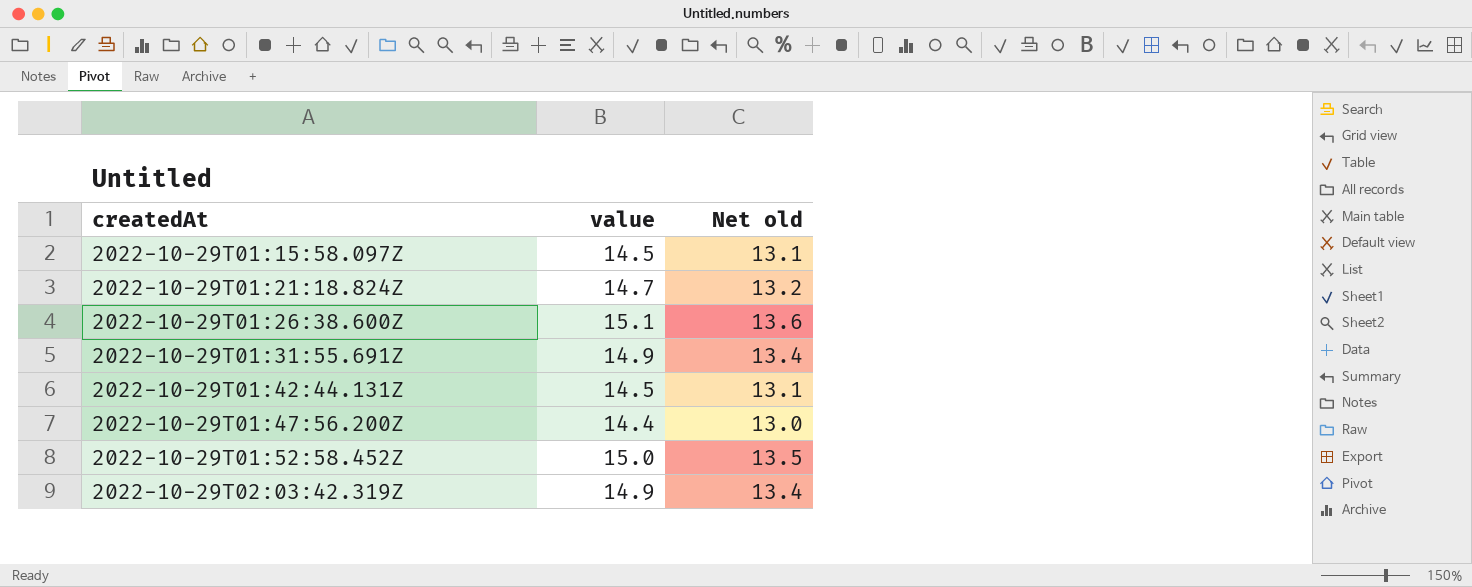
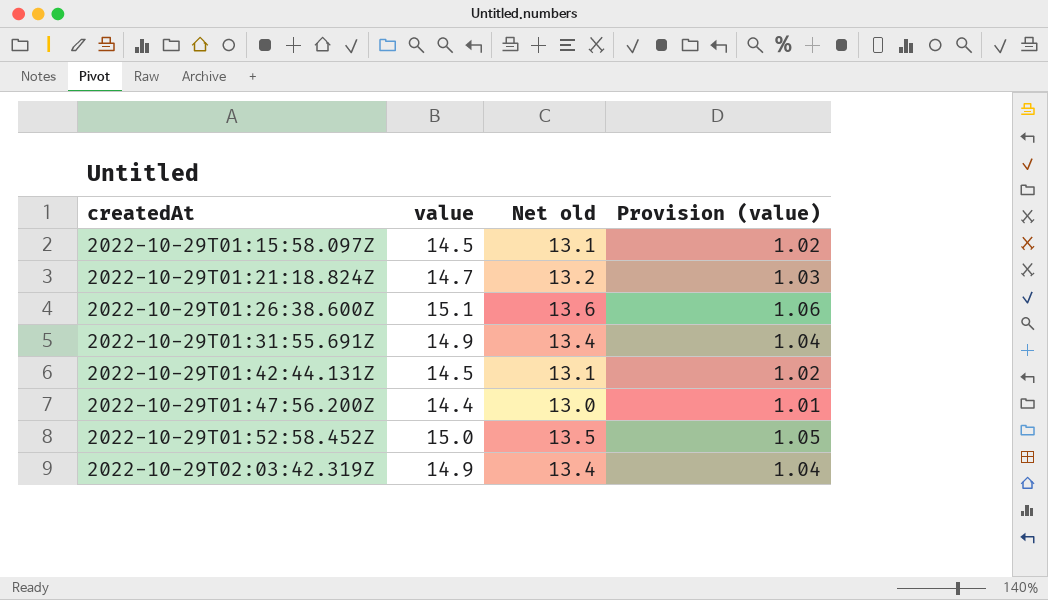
column Provision (value) | formula: none -> [value] * 0.07

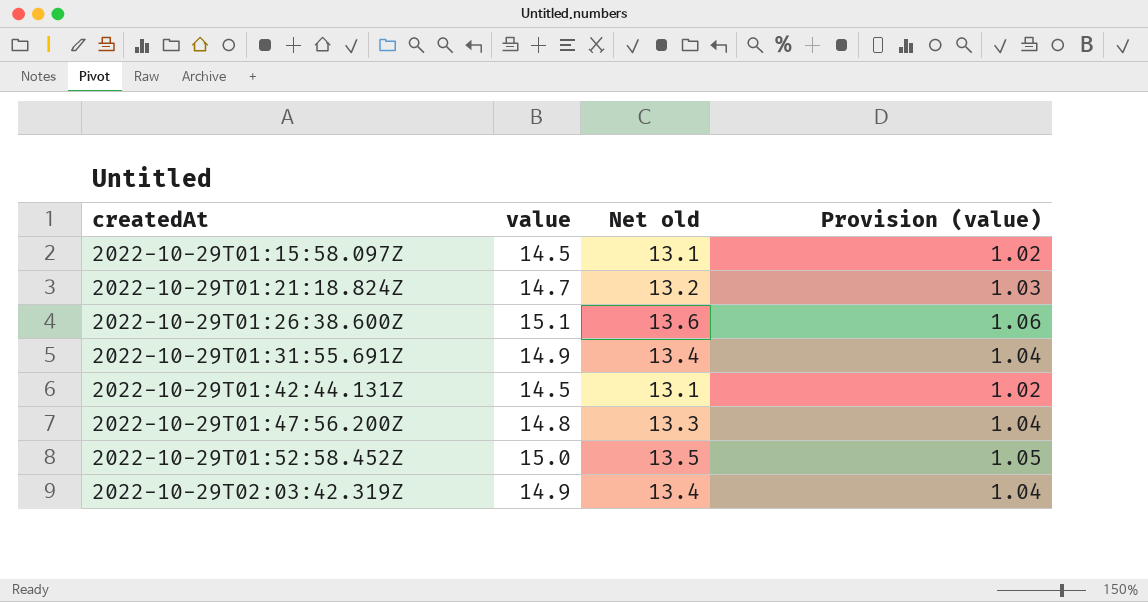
2022-10-29T01:47:56.200Z | value: 14.4 -> 14.8
2022-10-29T01:47:56.200Z | Net old: 13.0 -> 13.3
2022-10-29T01:47:56.200Z | Provision (value): 1.01 -> 1.04

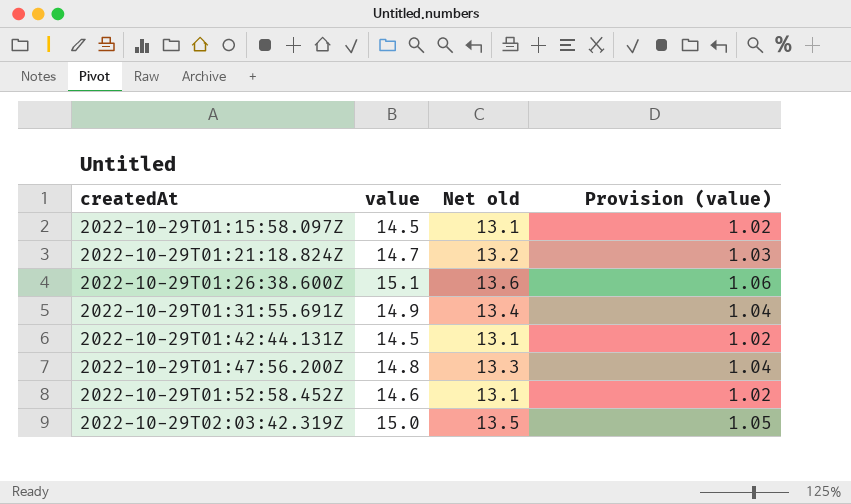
2022-10-29T01:52:58.452Z | value: 15.0 -> 14.6
2022-10-29T01:52:58.452Z | Net old: 13.5 -> 13.1
2022-10-29T01:52:58.452Z | Provision (value): 1.05 -> 1.02
2022-10-29T02:03:42.319Z | value: 14.9 -> 15.0
2022-10-29T02:03:42.319Z | Net old: 13.4 -> 13.5
2022-10-29T02:03:42.319Z | Provision (value): 1.04 -> 1.05

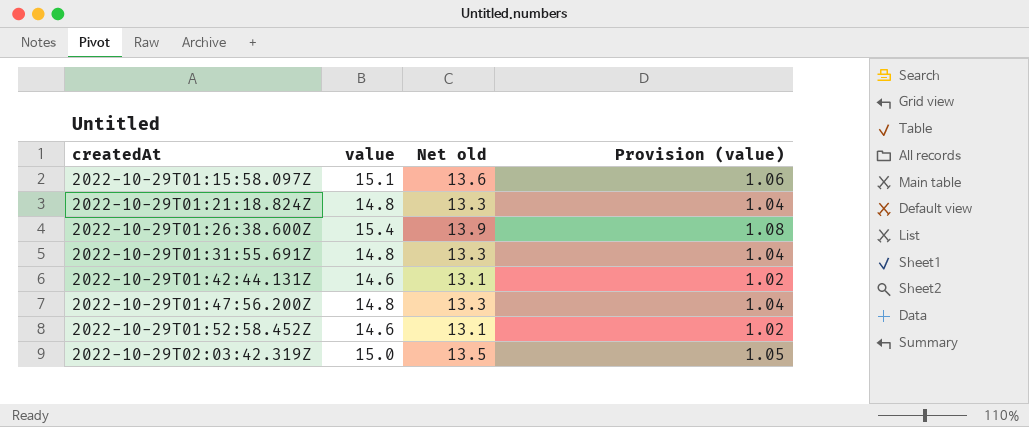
2022-10-29T01:15:58.097Z | value: 14.5 -> 15.1
2022-10-29T01:15:58.097Z | Net old: 13.1 -> 13.6
2022-10-29T01:15:58.097Z | Provision (value): 1.02 -> 1.06
2022-10-29T01:21:18.824Z | value: 14.7 -> 14.8
2022-10-29T01:21:18.824Z | Net old: 13.2 -> 13.3
2022-10-29T01:21:18.824Z | Provision (value): 1.03 -> 1.04
2022-10-29T01:26:38.600Z | value: 15.1 -> 15.4
2022-10-29T01:26:38.600Z | Net old: 13.6 -> 13.9
2022-10-29T01:26:38.600Z | Provision (value): 1.06 -> 1.08
2022-10-29T01:31:55.691Z | value: 14.9 -> 14.8
2022-10-29T01:31:55.691Z | Net old: 13.4 -> 13.3
2022-10-29T01:42:44.131Z | value: 14.5 -> 14.6

